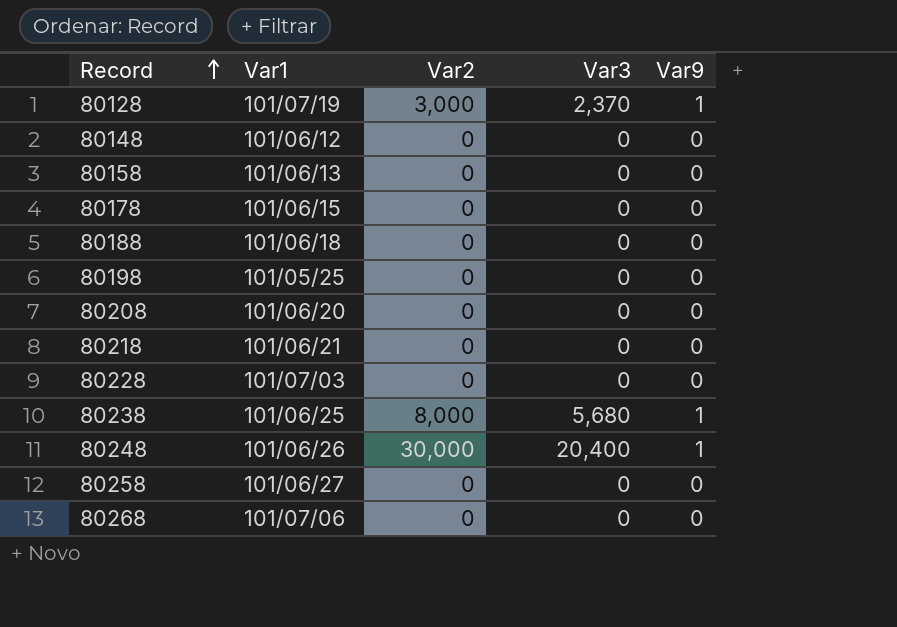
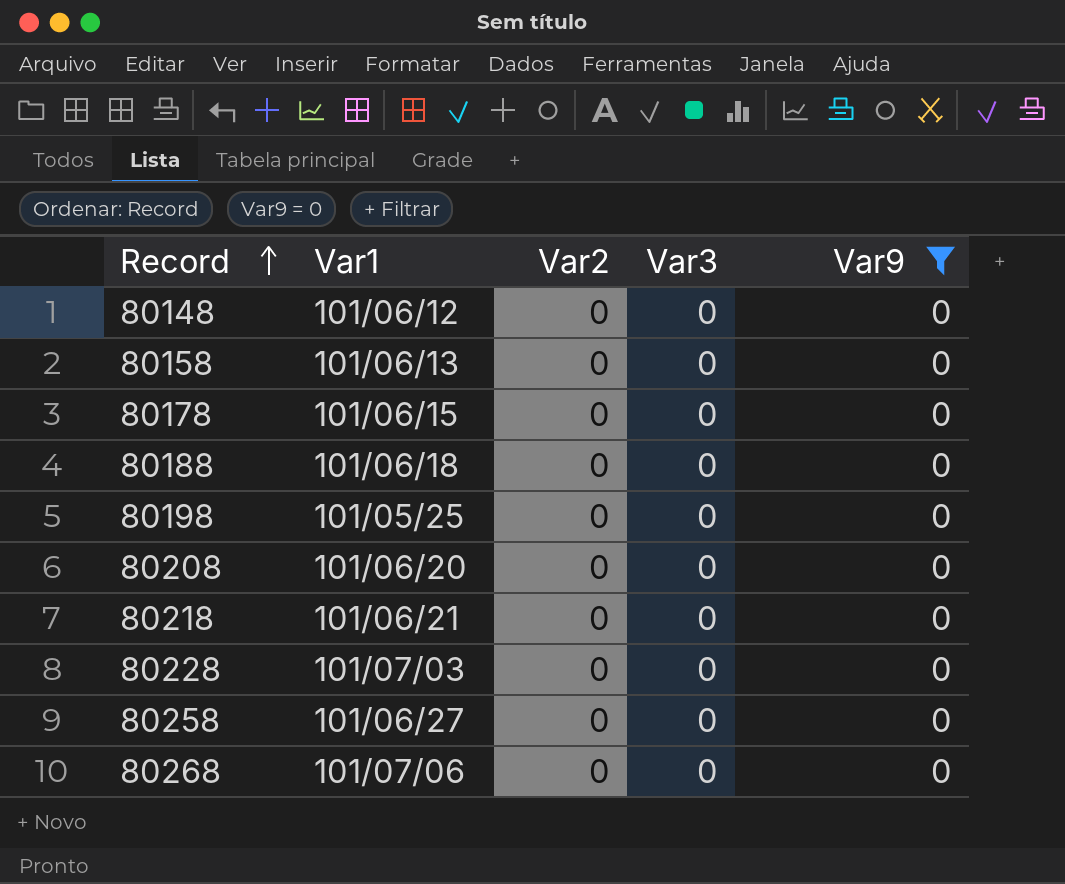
filter: none -> Var9 = 0

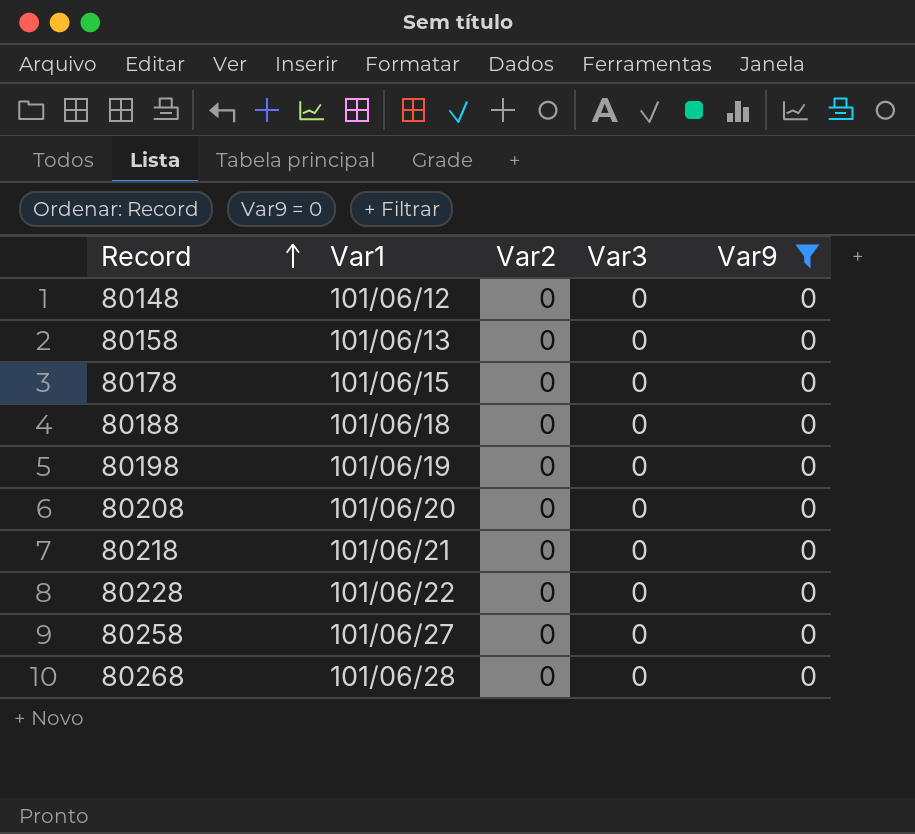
80198 | Var1: 101/05/25 -> 101/06/19
80228 | Var1: 101/07/03 -> 101/06/22
80268 | Var1: 101/07/06 -> 101/06/28

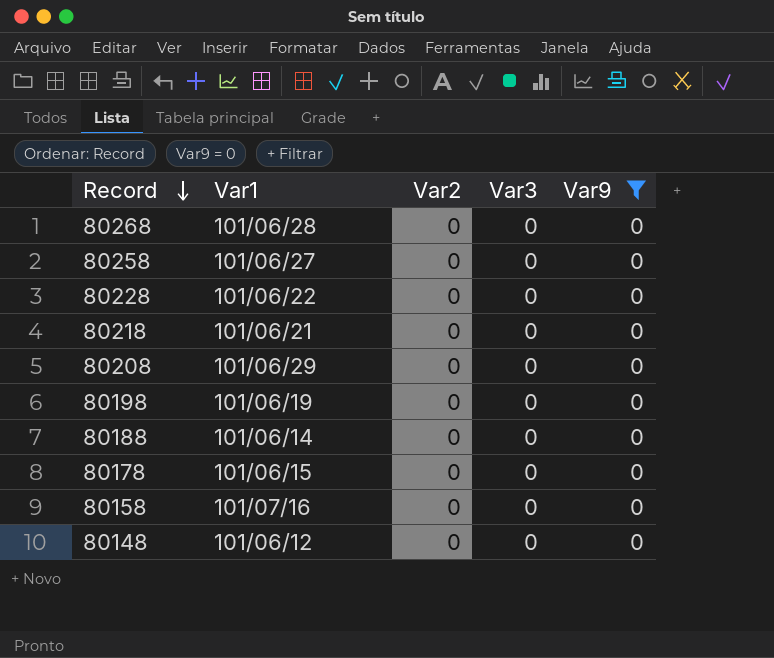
row order: Record ascending -> Record descending
80208 | Var1: 101/06/20 -> 101/06/29
80188 | Var1: 101/06/18 -> 101/06/14
80158 | Var1: 101/06/13 -> 101/07/16

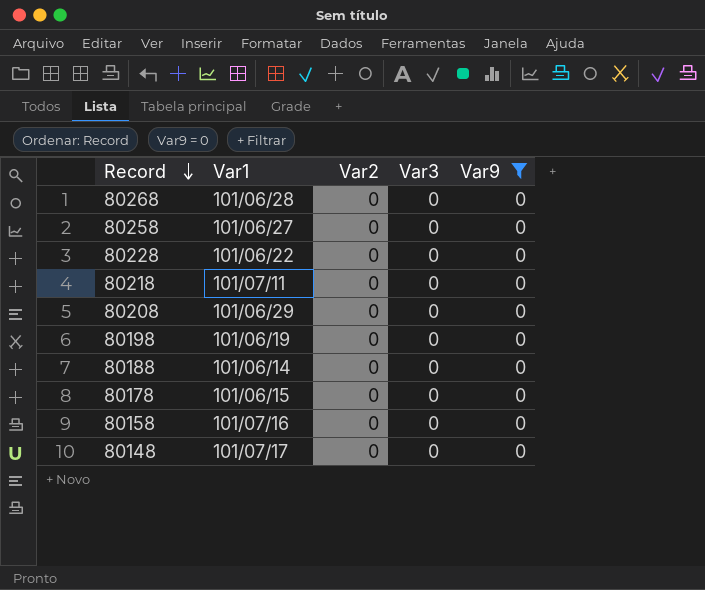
80218 | Var1: 101/06/21 -> 101/07/11
80148 | Var1: 101/06/12 -> 101/07/17

